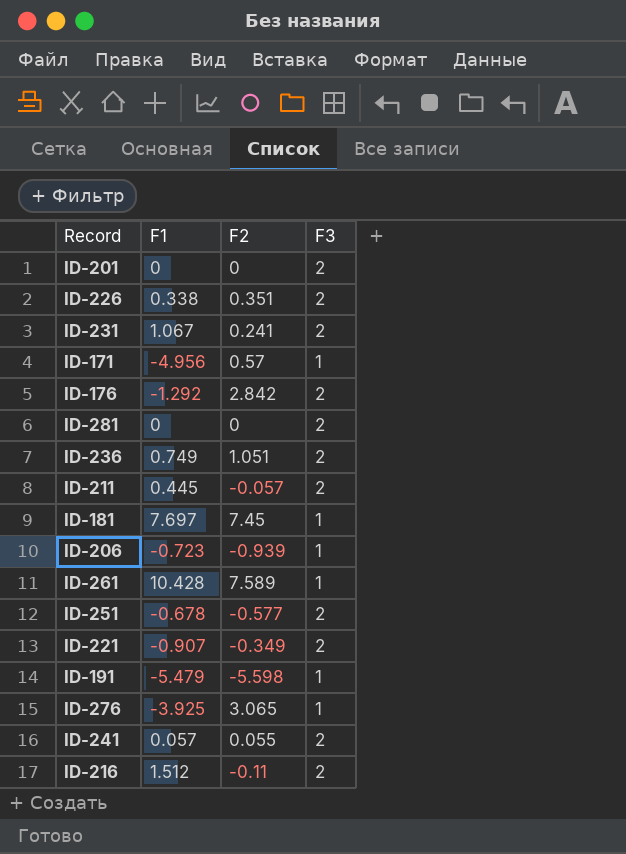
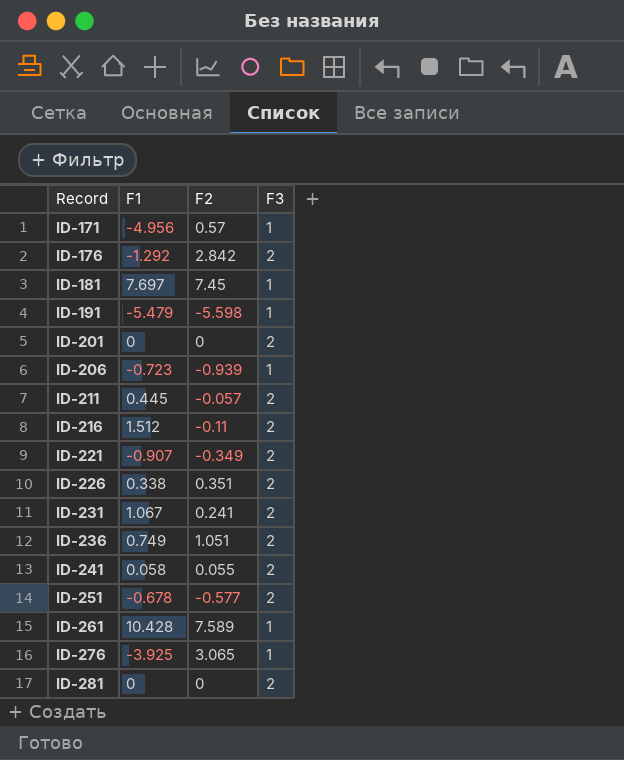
row order: none -> Record ascending
ID-241 | F1: 0.057 -> 0.058

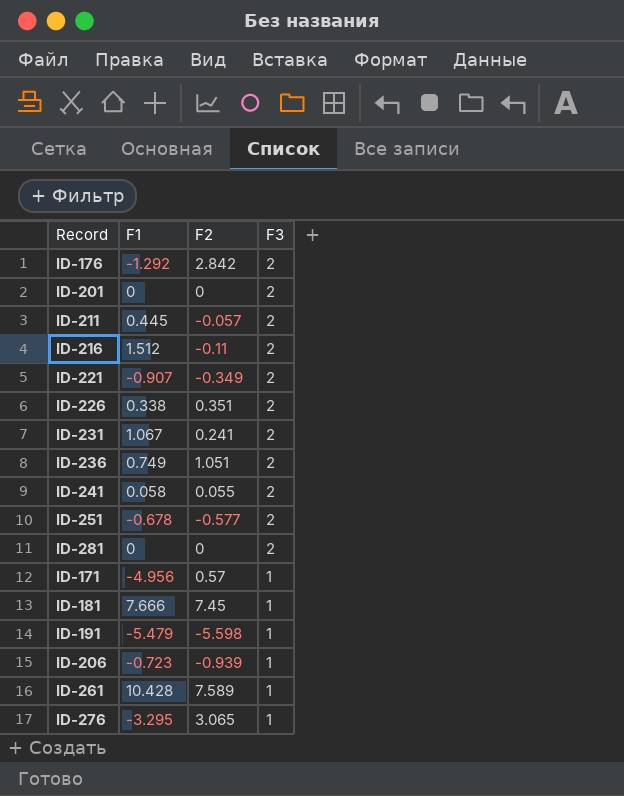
row order: Record ascending -> F3 descending
ID-181 | F1: 7.697 -> 7.666
ID-276 | F1: -3.925 -> -3.295

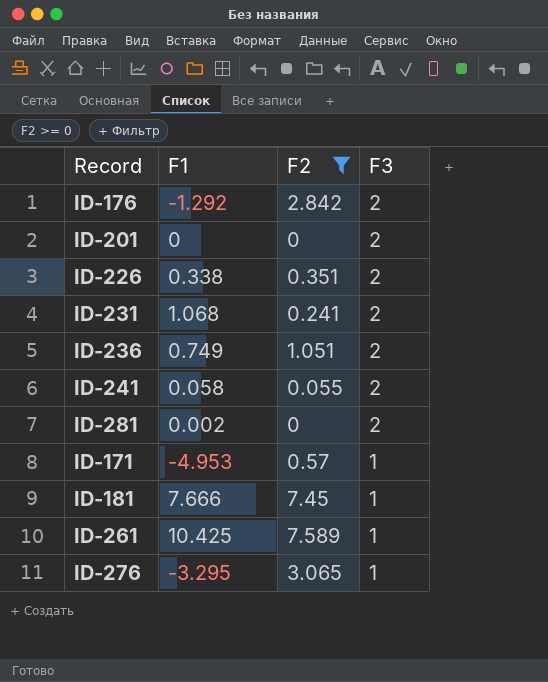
filter: none -> F2 >= 0
ID-231 | F1: 1.067 -> 1.068
ID-281 | F1: 0 -> 0.002
ID-171 | F1: -4.956 -> -4.953
ID-261 | F1: 10.428 -> 10.425

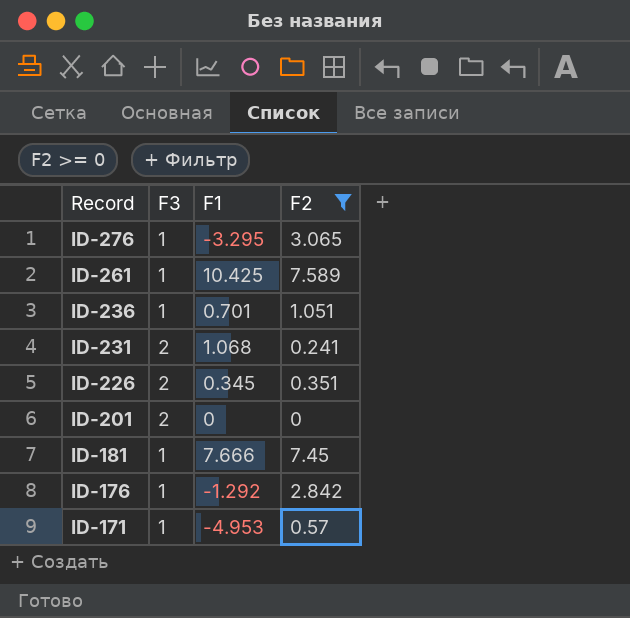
row order: F3 descending -> Record descending
column F3 | position: 4 -> 2
row ID-241: 0.058 | 0.055 | 2 -> none
row ID-281: 0.002 | 0 | 2 -> none
ID-236 | F3: 2 -> 1
ID-236 | F1: 0.749 -> 0.701
ID-226 | F1: 0.338 -> 0.345
ID-176 | F3: 2 -> 1

